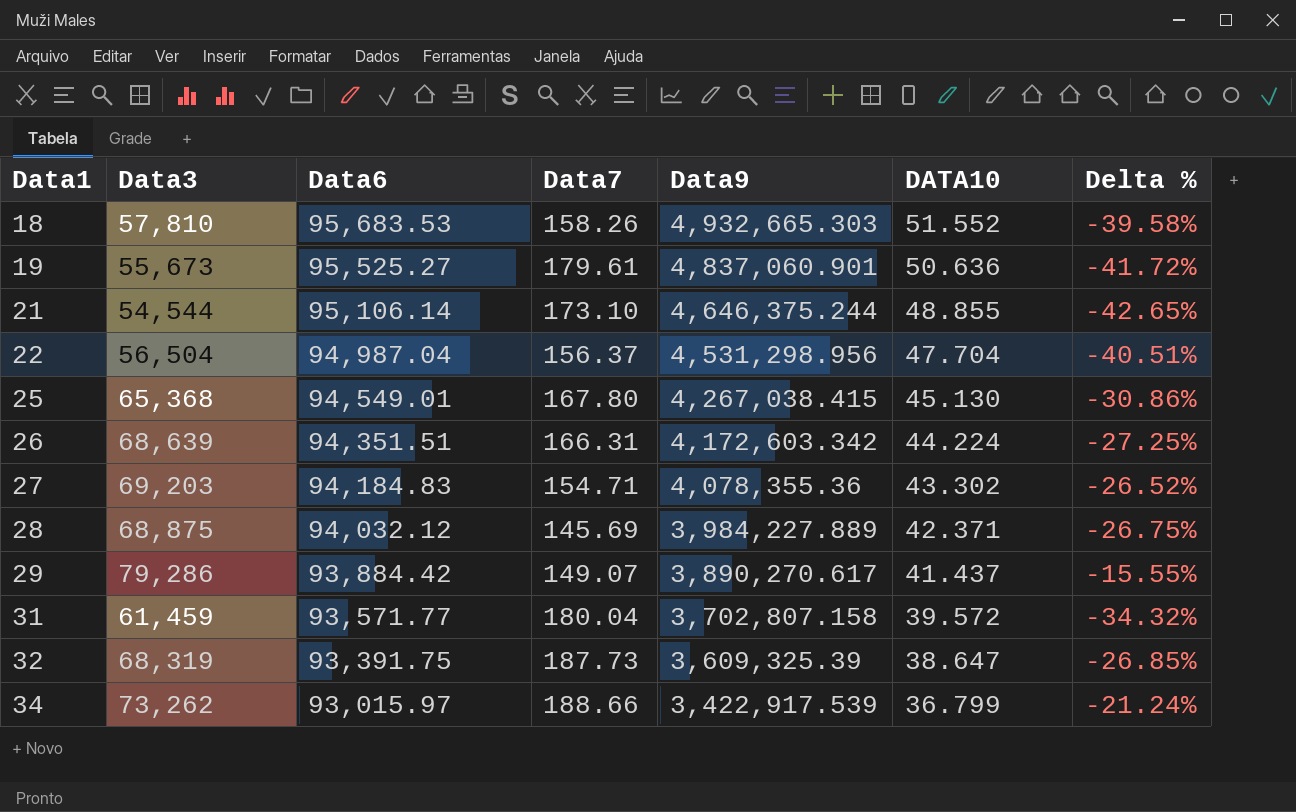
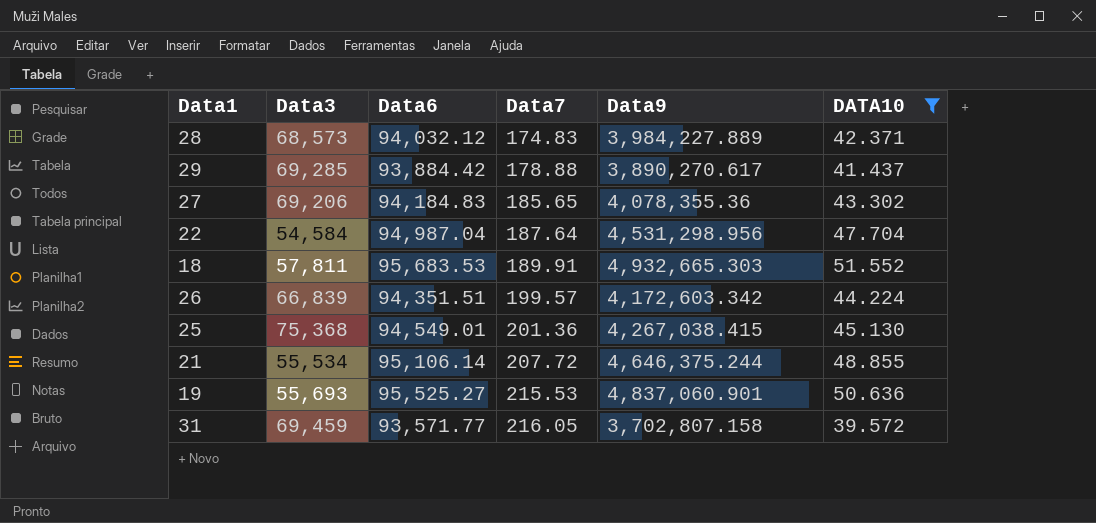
filter: none -> DATA10 >= 39.572
row order: Data1 ascending -> Data7 ascending
column Delta % | formula: ([Data3] - [Data6]) / [Data6] -> none
28 | Data3: 68,875 -> 68,573
28 | Data7: 145.69 -> 174.83
29 | Data3: 79,286 -> 69,285
29 | Data7: 149.07 -> 178.88
27 | Data3: 69,203 -> 69,206
27 | Data7: 154.71 -> 185.65
22 | Data3: 56,504 -> 54,584
22 | Data7: 156.37 -> 187.64
18 | Data3: 57,810 -> 57,811
18 | Data7: 158.26 -> 189.91
26 | Data3: 68,639 -> 66,839
26 | Data7: 166.31 -> 199.57
25 | Data3: 65,368 -> 75,368
25 | Data7: 167.80 -> 201.36
21 | Data3: 54,544 -> 55,534
21 | Data7: 173.10 -> 207.72
19 | Data3: 55,673 -> 55,693
19 | Data7: 179.61 -> 215.53
31 | Data3: 61,459 -> 69,459
31 | Data7: 180.04 -> 216.05

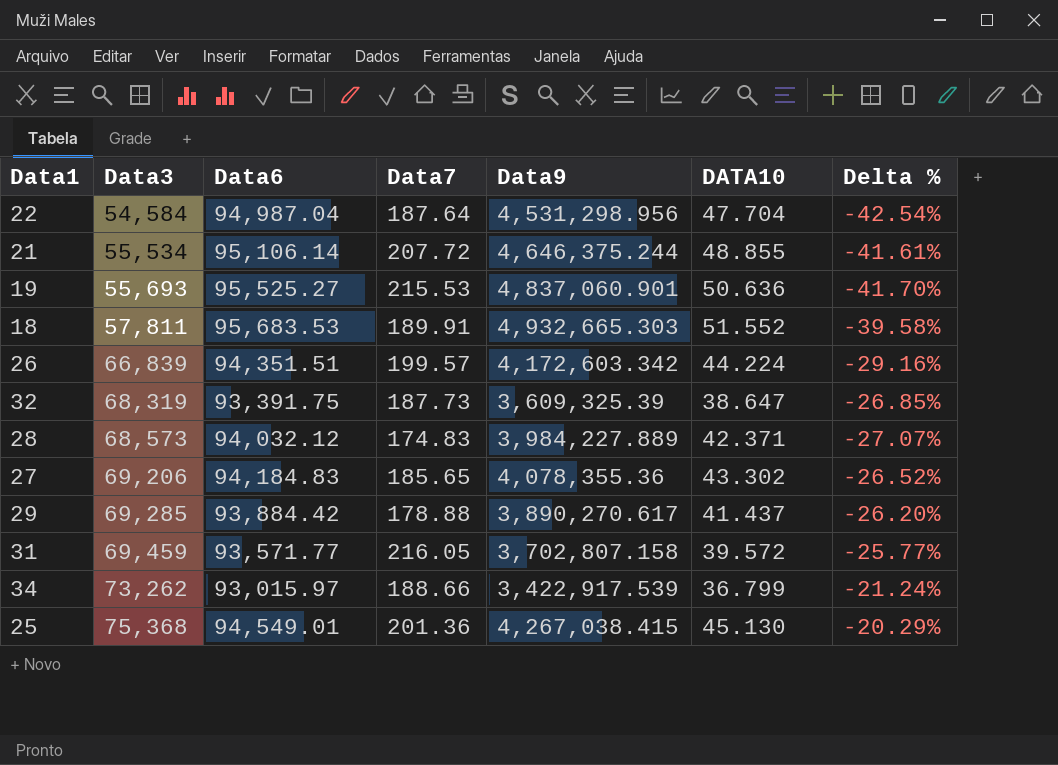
filter: DATA10 >= 39.572 -> none
row order: Data7 ascending -> Data3 ascending
column Delta % | formula: none -> ([Data3] - [Data6]) / [Data6]

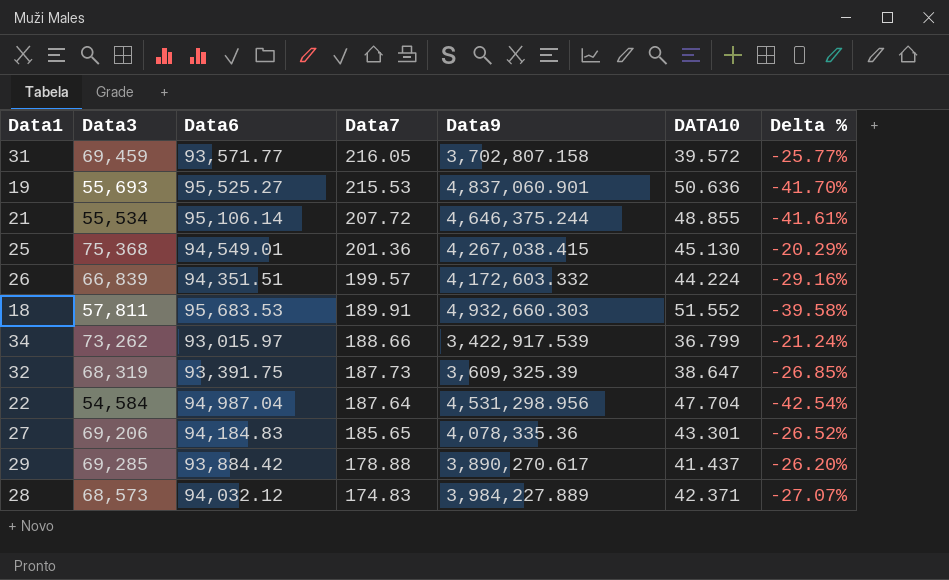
row order: Data3 ascending -> Data7 descending
26 | Data9: 4,172,603.342 -> 4,172,603.332
18 | Data9: 4,932,665.303 -> 4,932,660.303
27 | Data9: 4,078,355.36 -> 4,078,335.36
27 | DATA10: 43.302 -> 43.301

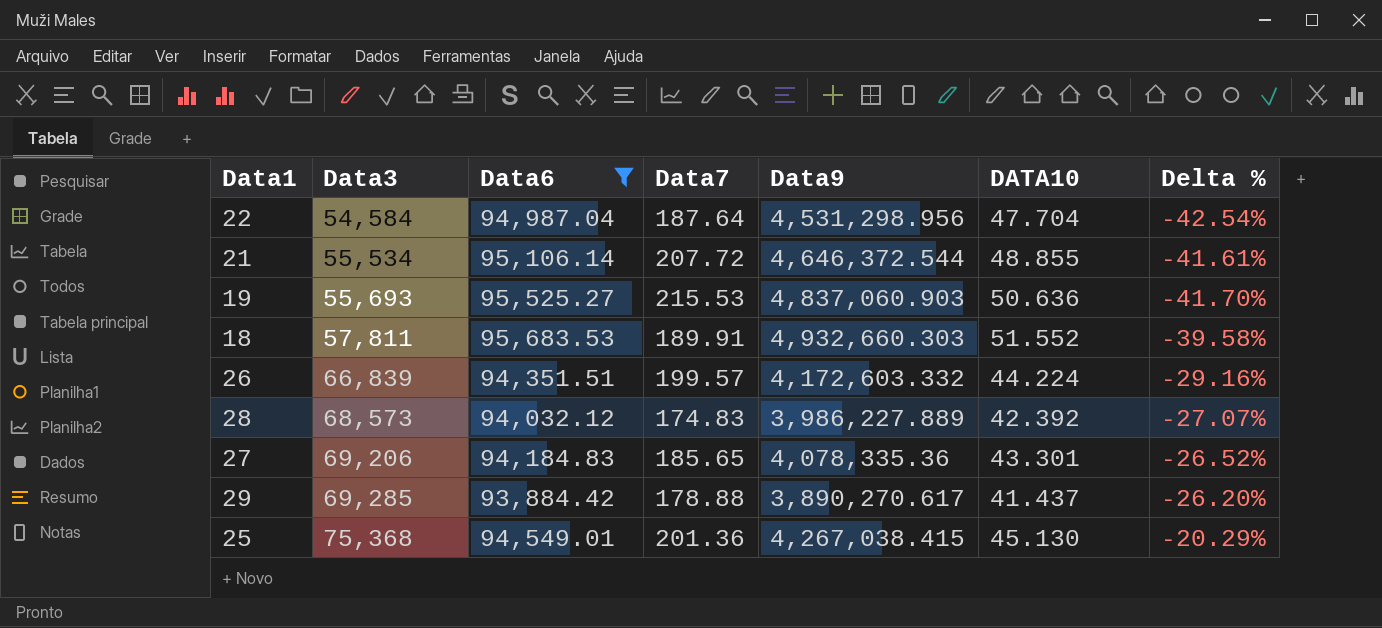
filter: none -> Data6 >= 93,884.42
row order: Data7 descending -> Data3 ascending
21 | Data9: 4,646,375.244 -> 4,646,372.544
19 | Data9: 4,837,060.901 -> 4,837,060.903
28 | Data9: 3,984,227.889 -> 3,986,227.889
28 | DATA10: 42.371 -> 42.392

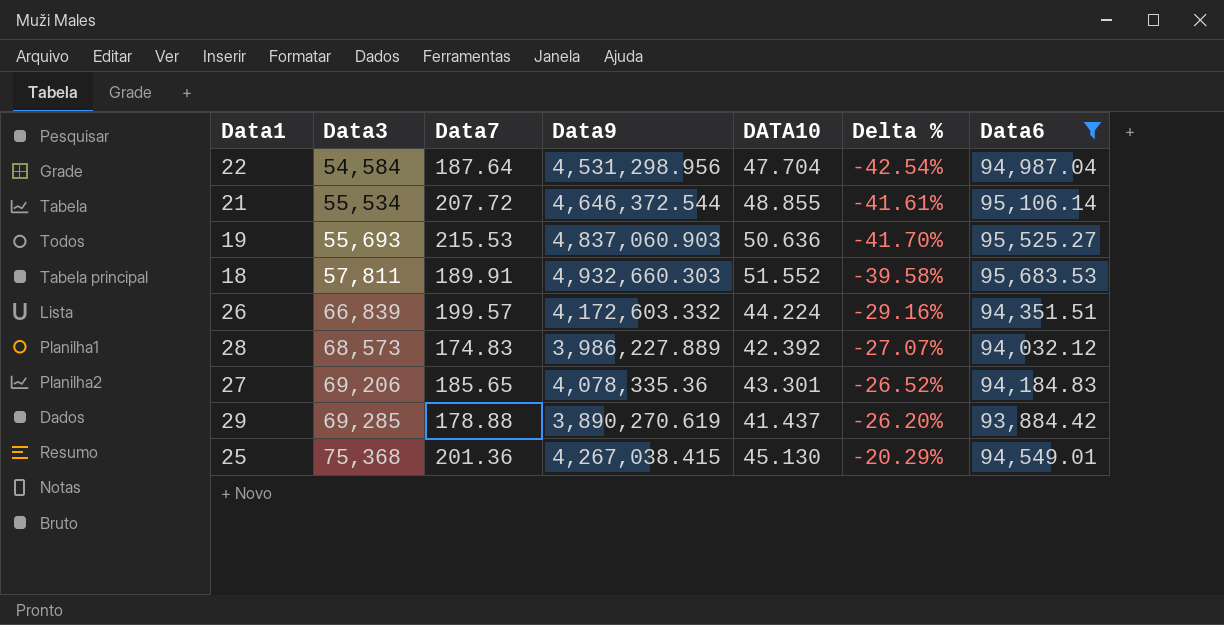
column Data6 | position: 3 -> 7
29 | Data9: 3,890,270.617 -> 3,890,270.619

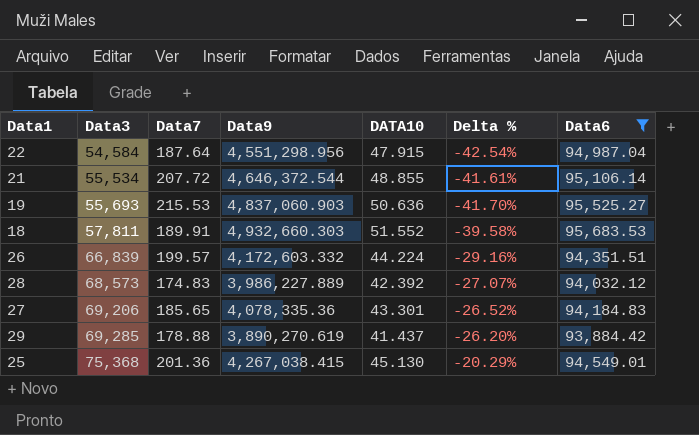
22 | Data9: 4,531,298.956 -> 4,551,298.956
22 | DATA10: 47.704 -> 47.915

